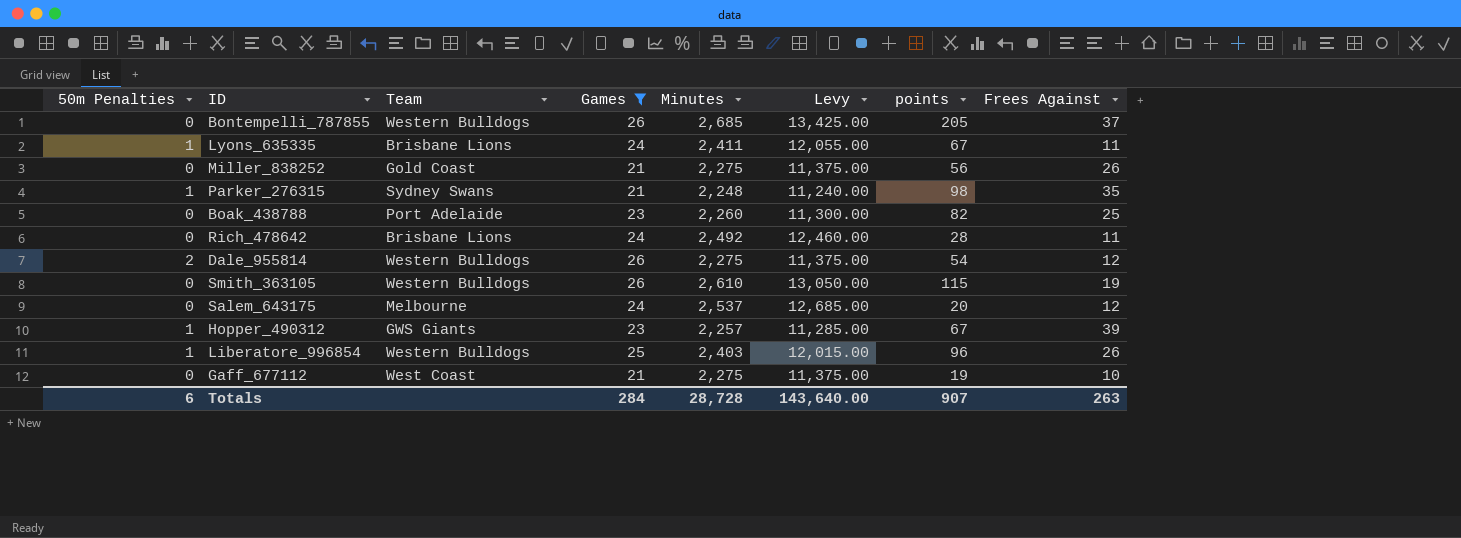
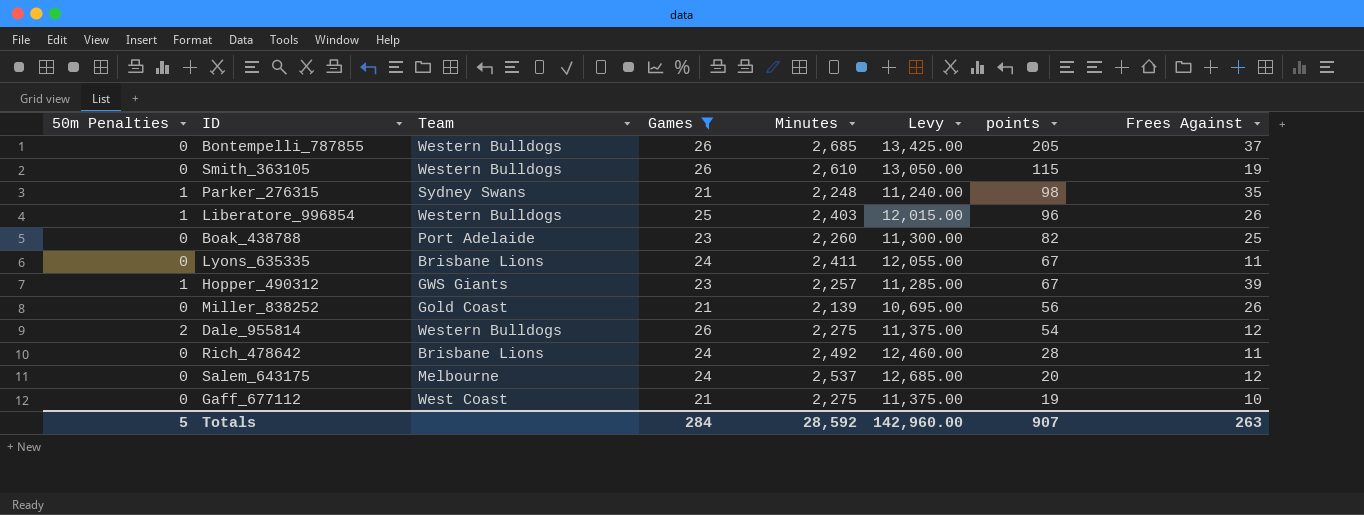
row order: none -> points descending
Lyons_635335 | 50m Penalties: 1 -> 0
Miller_838252 | Minutes: 2,275 -> 2,139
Miller_838252 | Levy: 11,375.00 -> 10,695.00
Totals | 50m Penalties: 6 -> 5
Totals | Minutes: 28,728 -> 28,592
Totals | Levy: 143,640.00 -> 142,960.00

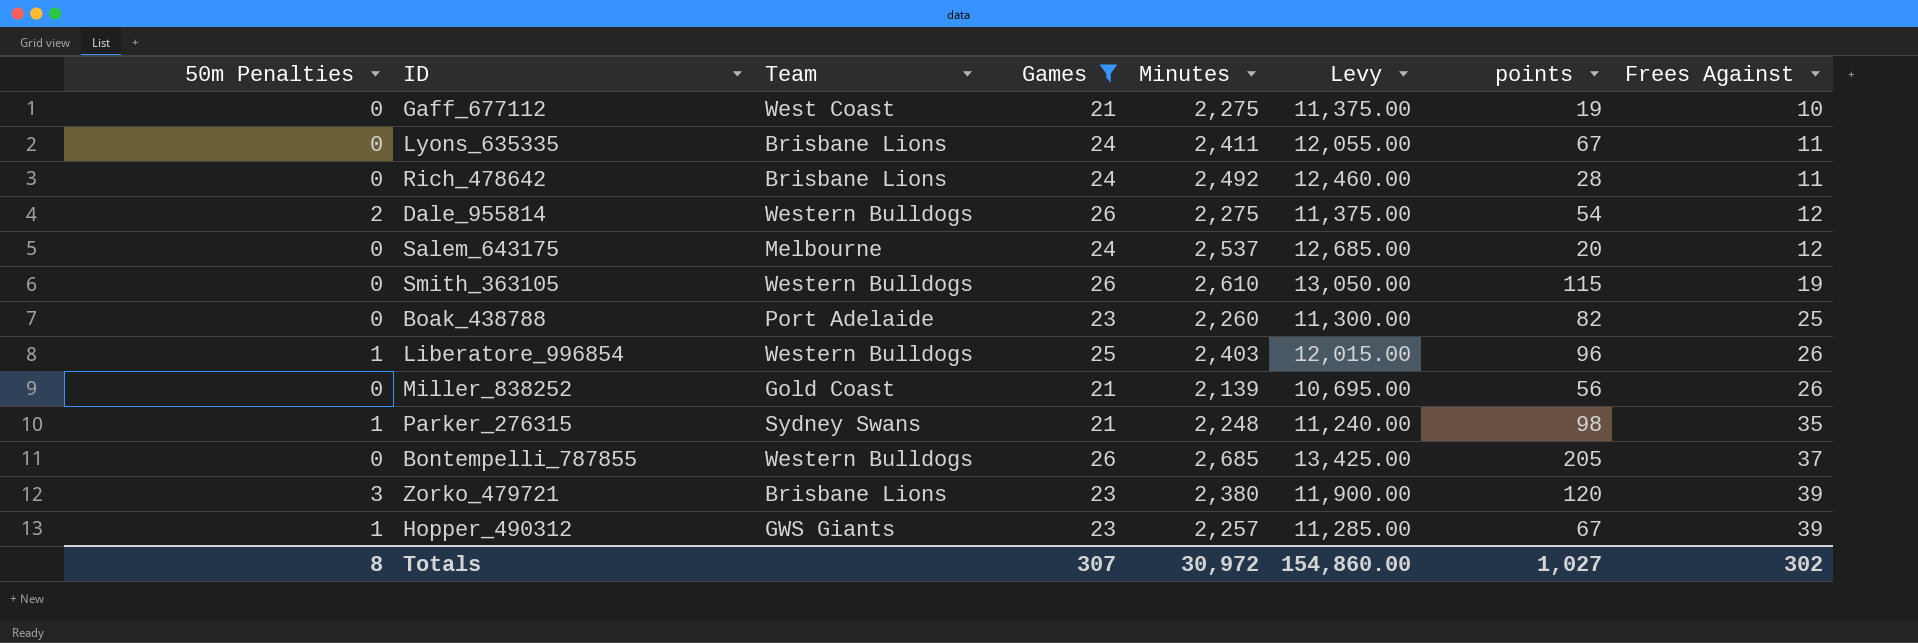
row order: points descending -> Frees Against ascending
row Zorko_479721: none -> 3 | Brisbane Lions | 23 | 2,380 | 11,900.00 | 120 | 39
Totals | 50m Penalties: 5 -> 8
Totals | Games: 284 -> 307
Totals | Minutes: 28,592 -> 30,972
Totals | Levy: 142,960.00 -> 154,860.00
Totals | points: 907 -> 1,027
Totals | Frees Against: 263 -> 302

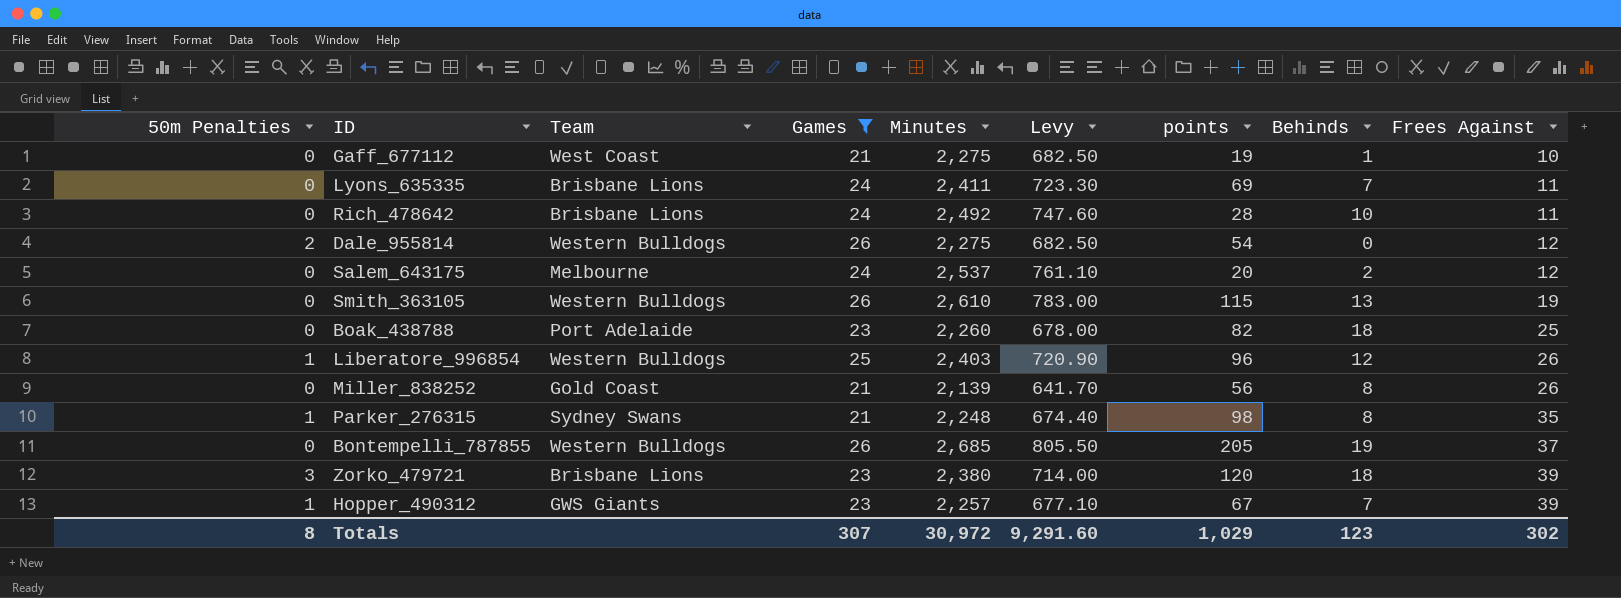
column Levy | formula: [Minutes] * 5 -> [Minutes] * 0.3
column Behinds | position: none -> 8
Lyons_635335 | points: 67 -> 69
Totals | Levy: 154,860.00 -> 9,291.60
Totals | points: 1,027 -> 1,029

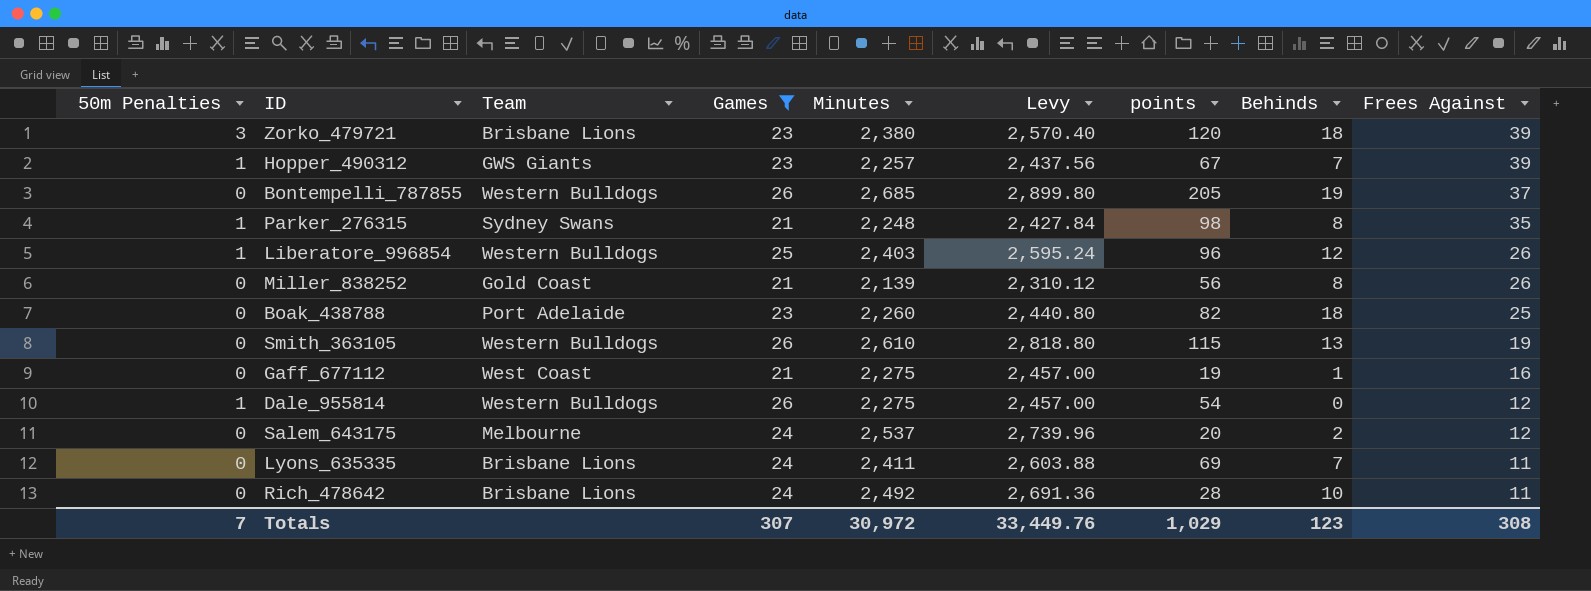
row order: Frees Against ascending -> Frees Against descending
column Levy | formula: [Minutes] * 0.3 -> [Minutes] * 1.08
Gaff_677112 | Frees Against: 10 -> 16
Dale_955814 | 50m Penalties: 2 -> 1
Totals | 50m Penalties: 8 -> 7
Totals | Levy: 9,291.60 -> 33,449.76
Totals | Frees Against: 302 -> 308

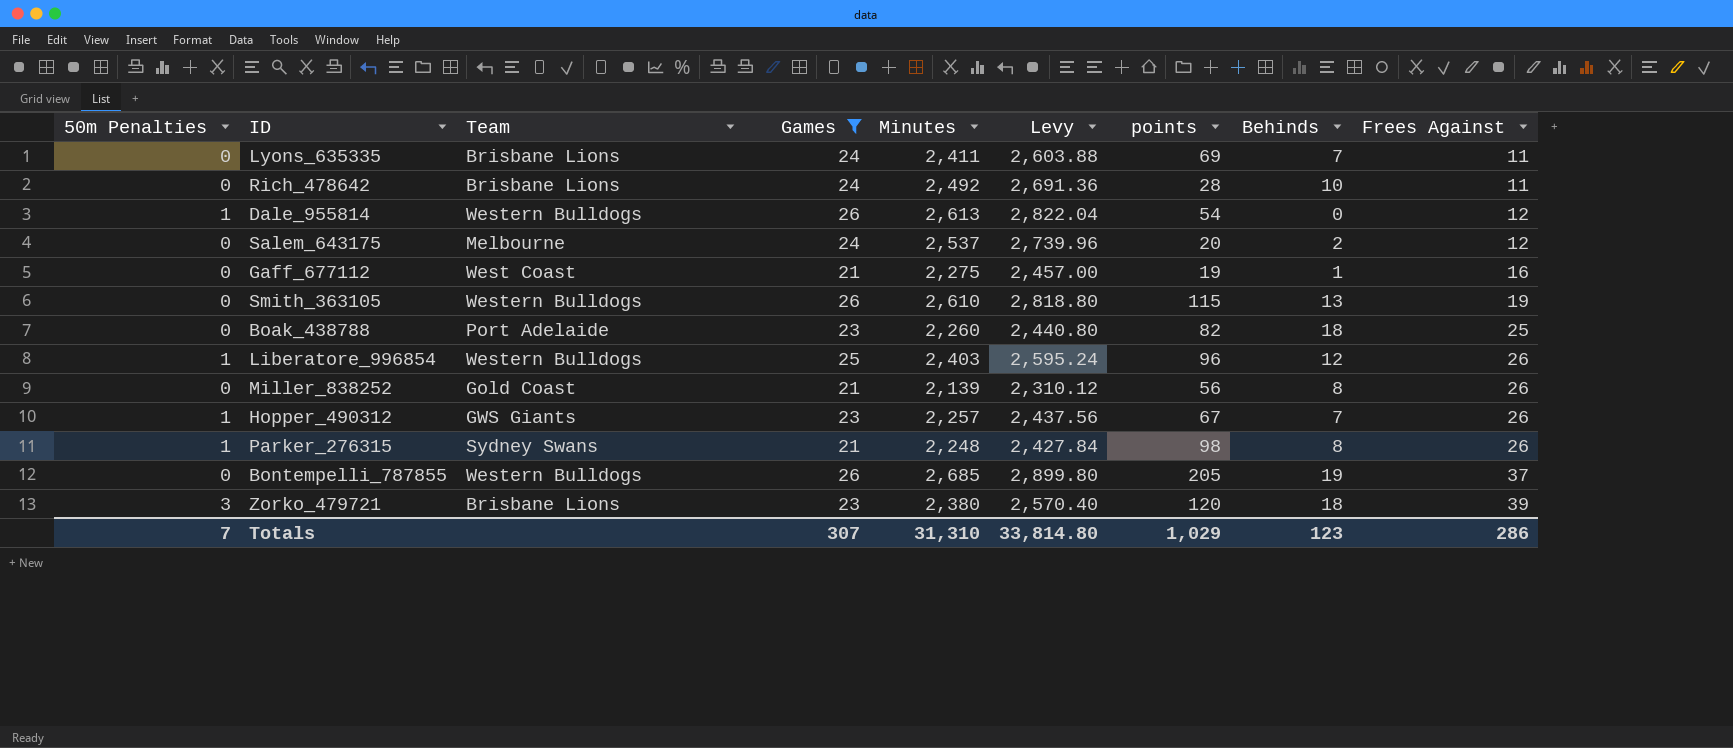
row order: Frees Against descending -> Frees Against ascending
Dale_955814 | Minutes: 2,275 -> 2,613
Dale_955814 | Levy: 2,457.00 -> 2,822.04
Hopper_490312 | Frees Against: 39 -> 26
Parker_276315 | Frees Against: 35 -> 26
Totals | Minutes: 30,972 -> 31,310
Totals | Levy: 33,449.76 -> 33,814.80
Totals | Frees Against: 308 -> 286

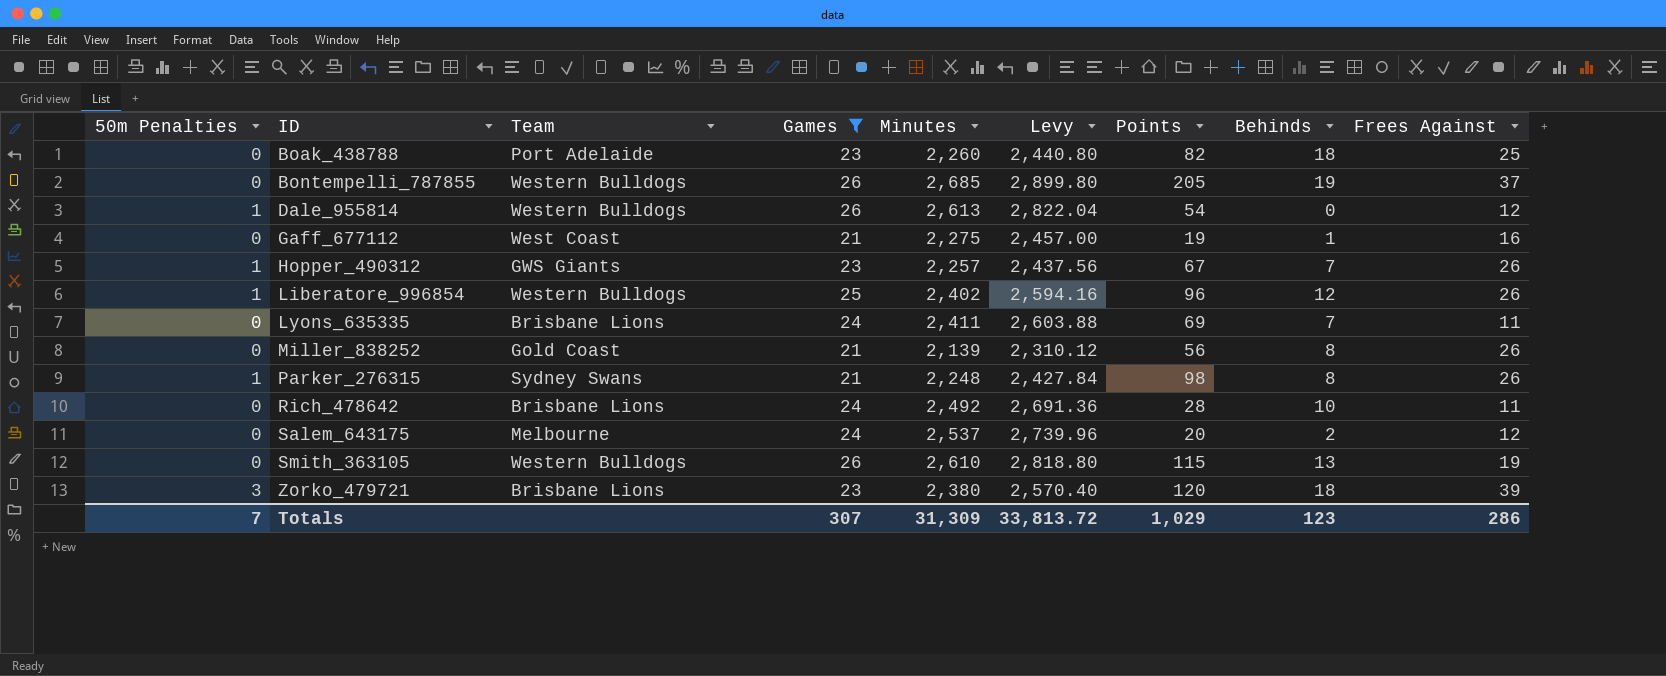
row order: Frees Against ascending -> ID ascending
column name: points -> Points
Liberatore_996854 | Minutes: 2,403 -> 2,402
Liberatore_996854 | Levy: 2,595.24 -> 2,594.16
Totals | Minutes: 31,310 -> 31,309
Totals | Levy: 33,814.80 -> 33,813.72

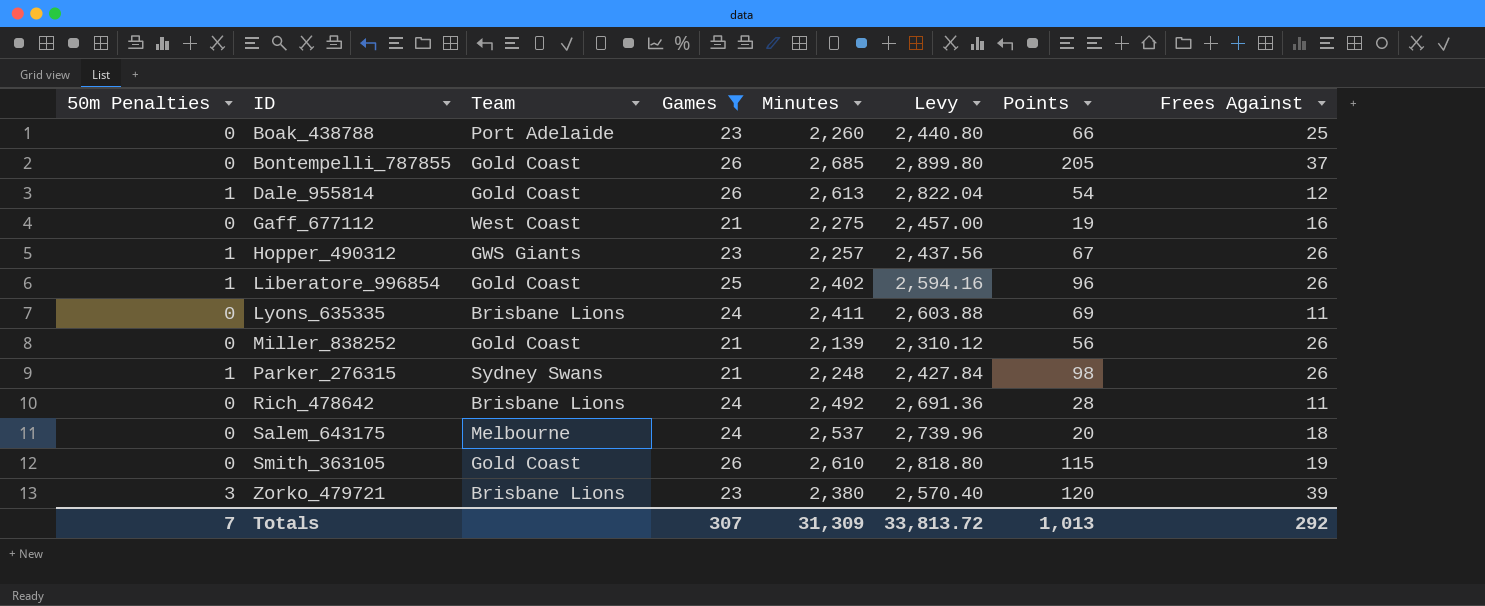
column Behinds | position: 8 -> none
Boak_438788 | Points: 82 -> 66
Bontempelli_787855 | Team: Western Bulldogs -> Gold Coast
Dale_955814 | Team: Western Bulldogs -> Gold Coast
Liberatore_996854 | Team: Western Bulldogs -> Gold Coast
Salem_643175 | Frees Against: 12 -> 18
Smith_363105 | Team: Western Bulldogs -> Gold Coast
Totals | Points: 1,029 -> 1,013
Totals | Frees Against: 286 -> 292

